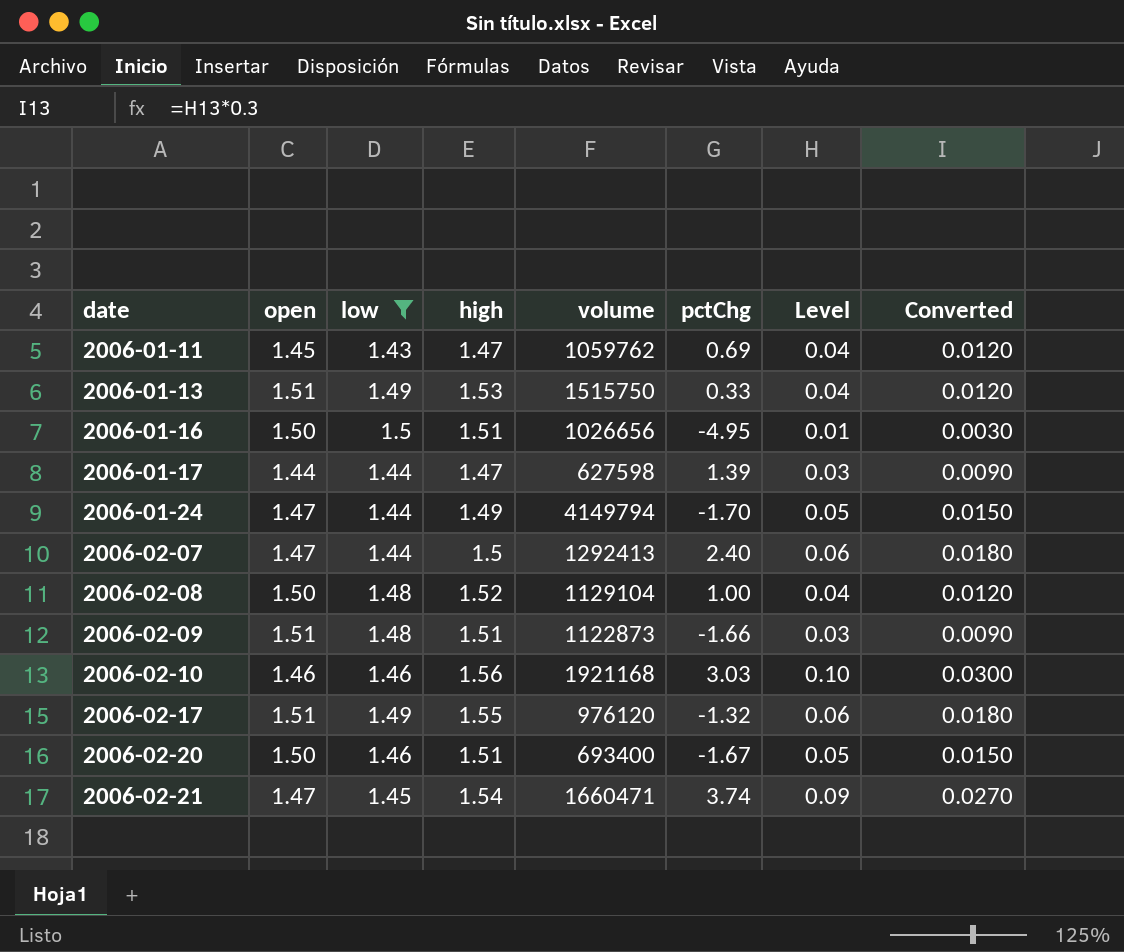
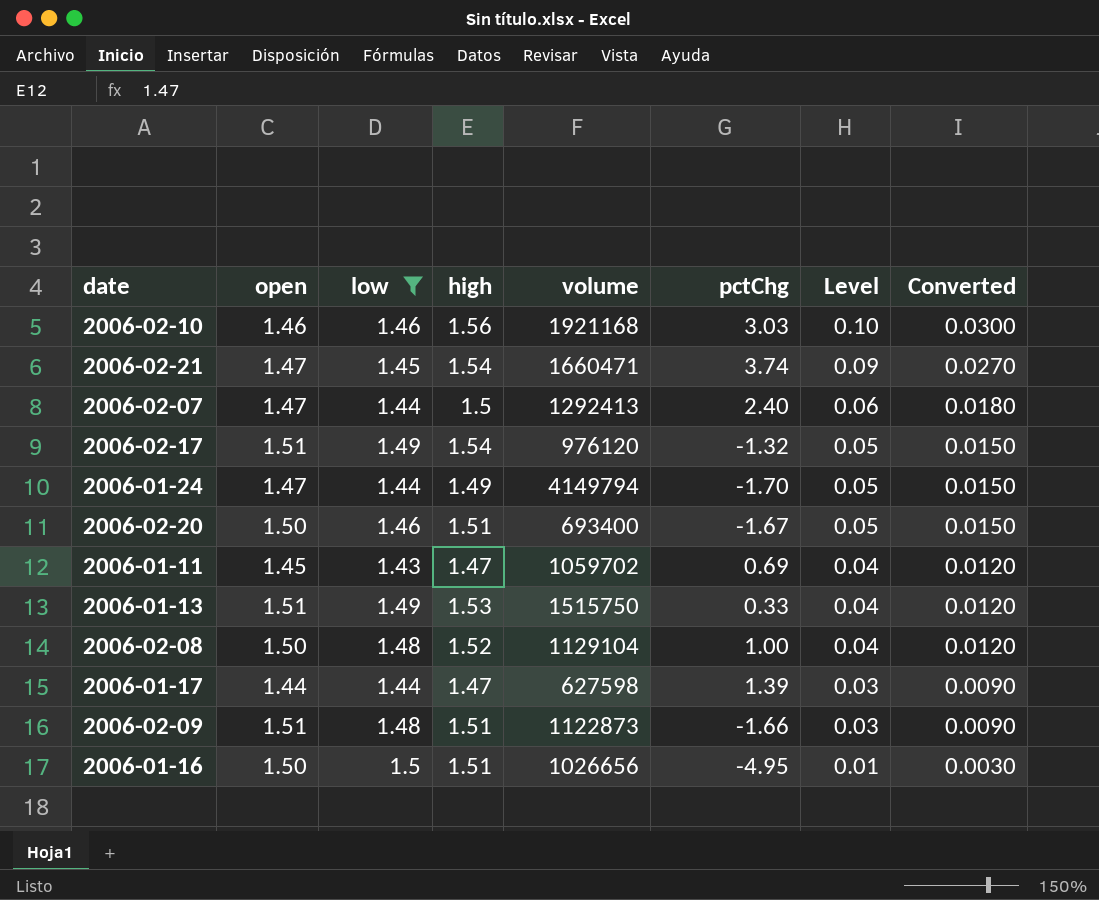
row order: date ascending -> Level descending
2006-02-17 | high: 1.55 -> 1.54
2006-02-17 | Level: 0.06 -> 0.05
2006-02-17 | Converted: 0.0180 -> 0.0150
2006-01-11 | volume: 1059762 -> 1059702

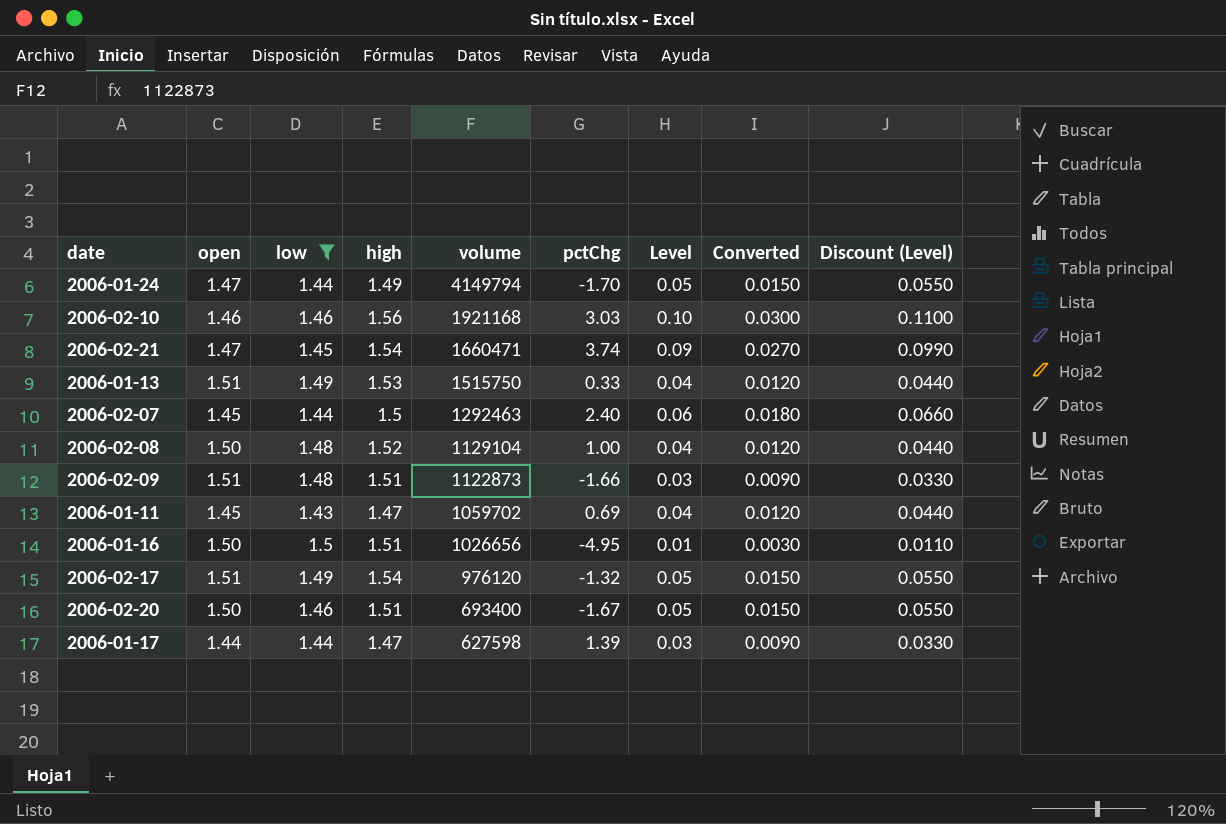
row order: Level descending -> volume descending
column Discount (Level) | formula: none -> [Level] * 1.1
2006-02-07 | open: 1.47 -> 1.45
2006-02-07 | volume: 1292413 -> 1292463

